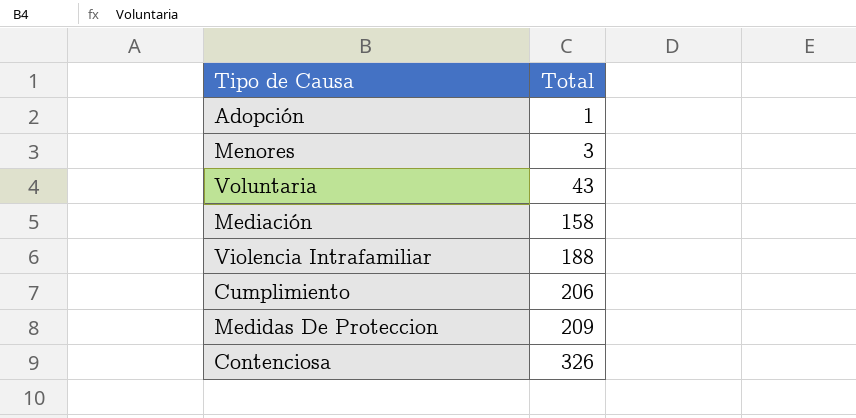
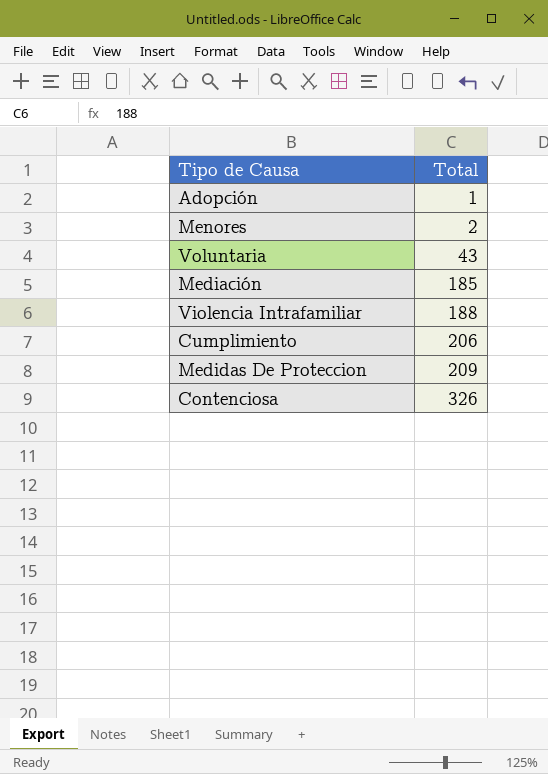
Menores | Total: 3 -> 2
Mediación | Total: 158 -> 185

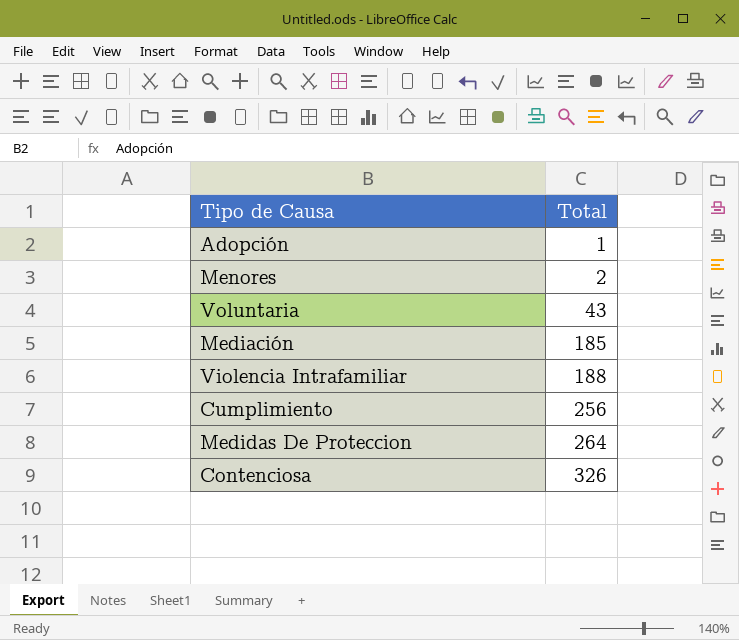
Cumplimiento | Total: 206 -> 256
Medidas De Proteccion | Total: 209 -> 264

